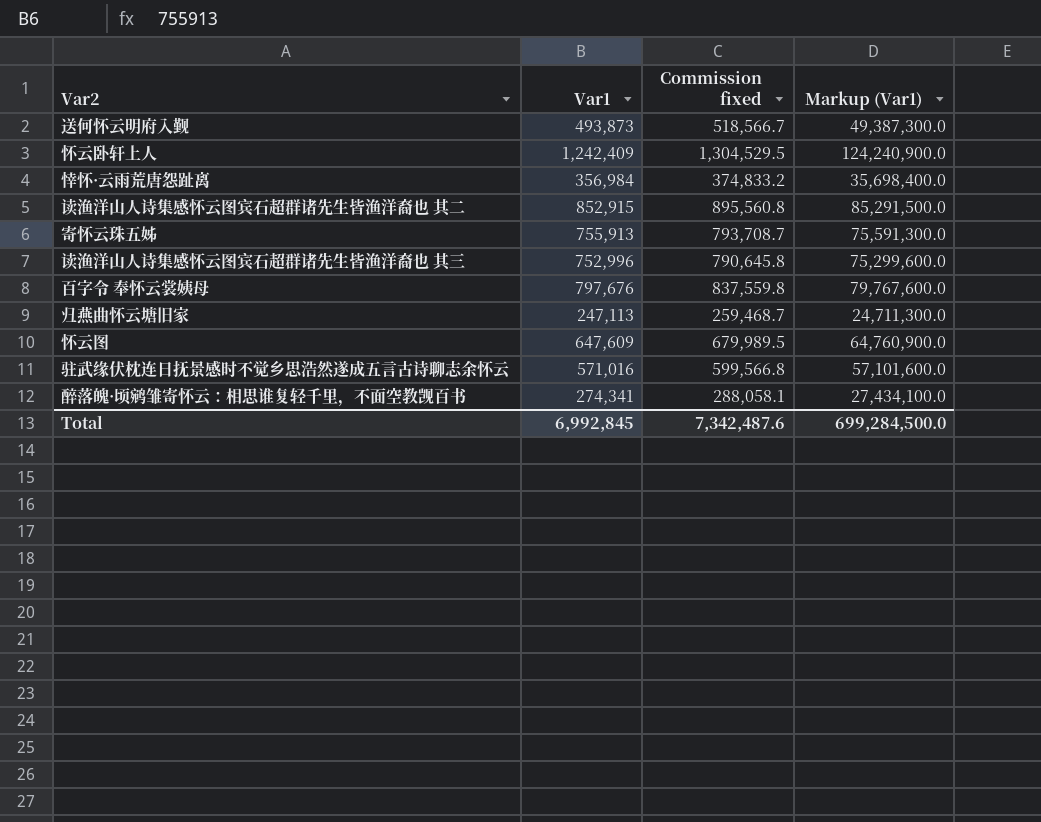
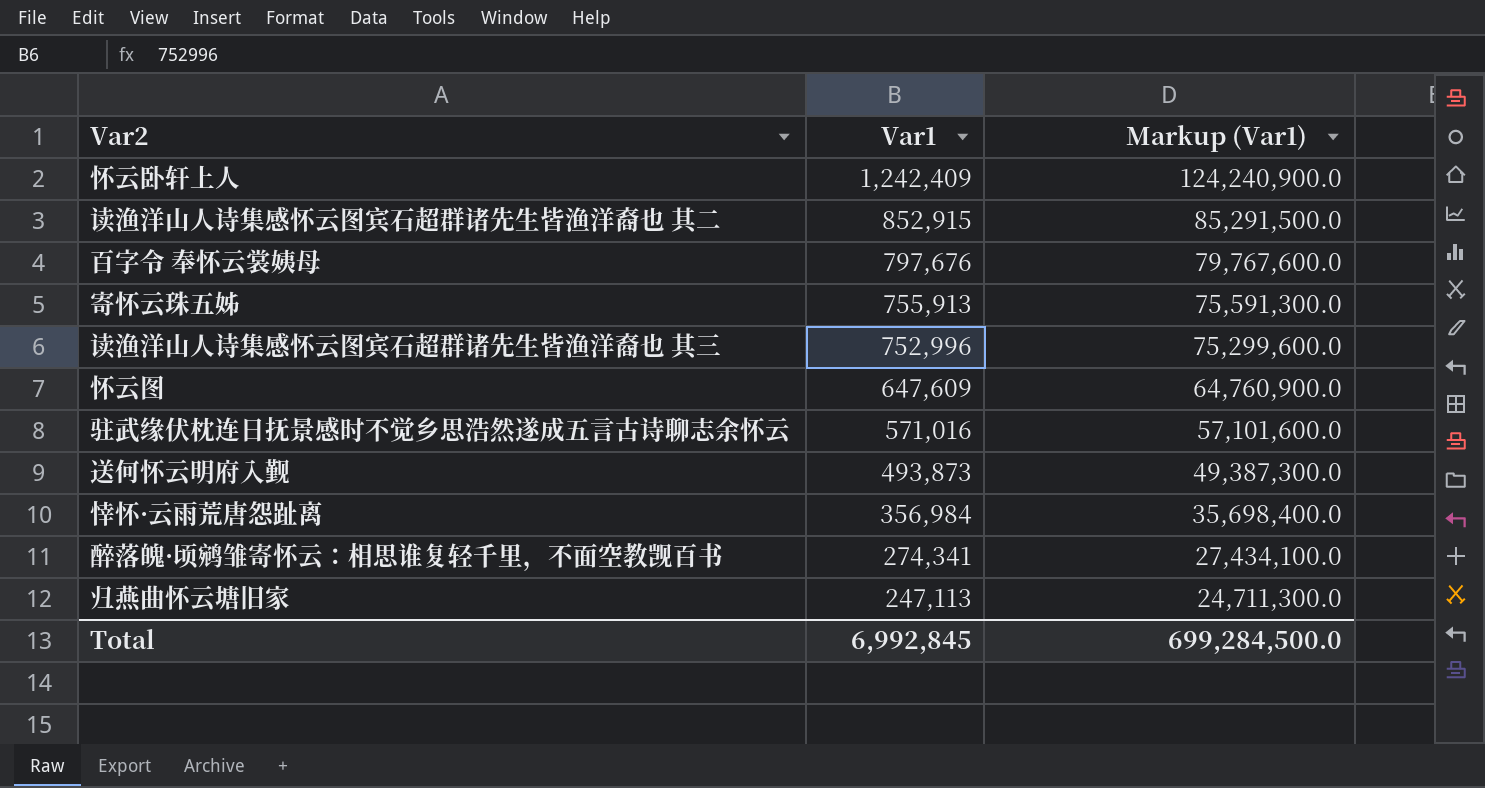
row order: none -> Var1 descending
column Commission fixed | formula: [Var1] * 1.05 -> none

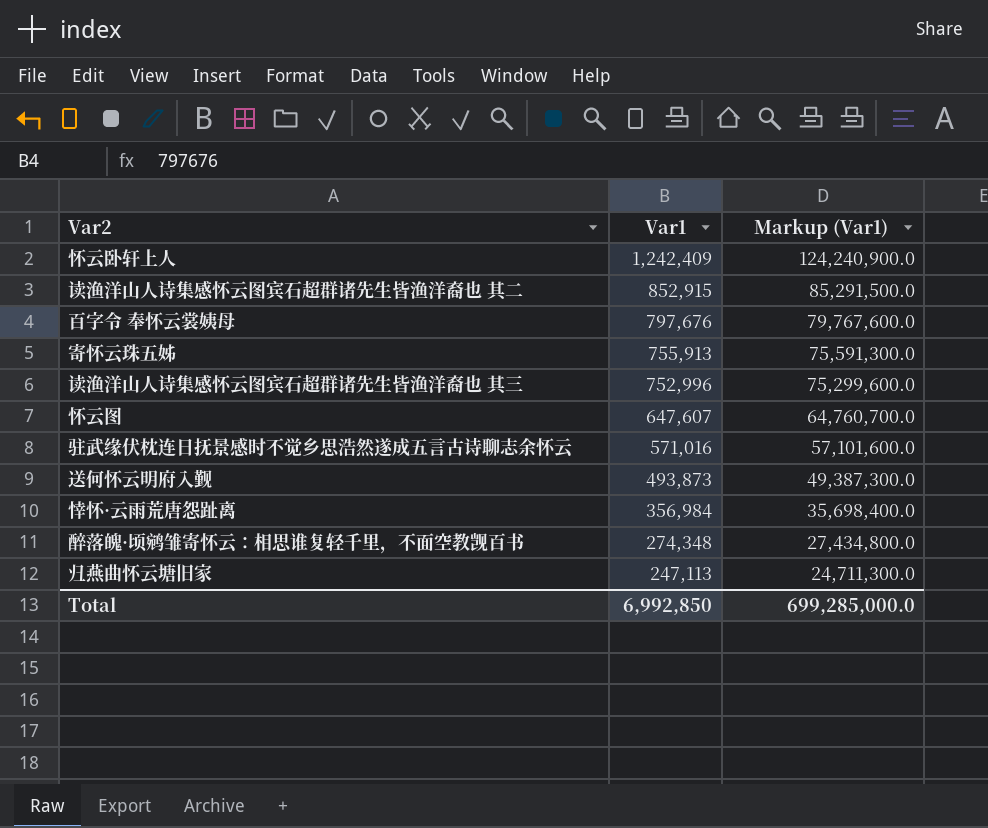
怀云图 | Var1: 647,609 -> 647,607
怀云图 | Markup (Var1): 64,760,900.0 -> 64,760,700.0
醉落魄·顷鹓雏寄怀云：相思谁复轻千里，不面空教觊百书 | Var1: 274,341 -> 274,348
醉落魄·顷鹓雏寄怀云：相思谁复轻千里，不面空教觊百书 | Markup (Var1): 27,434,100.0 -> 27,434,800.0
Total | Var1: 6,992,845 -> 6,992,850
Total | Markup (Var1): 699,284,500.0 -> 699,285,000.0

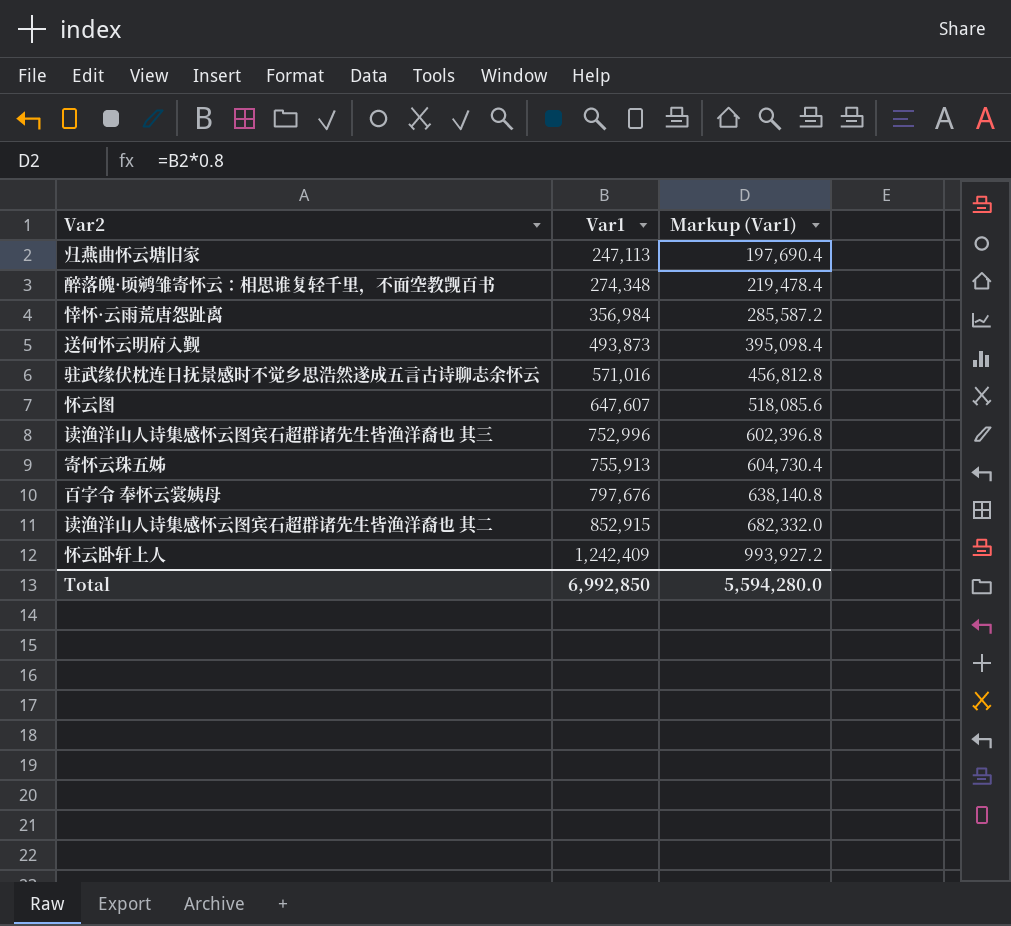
row order: Var1 descending -> Var1 ascending
column Markup (Var1) | formula: [Var1] * 100 -> [Var1] * 0.8
Total | Markup (Var1): 699,285,000.0 -> 5,594,280.0

